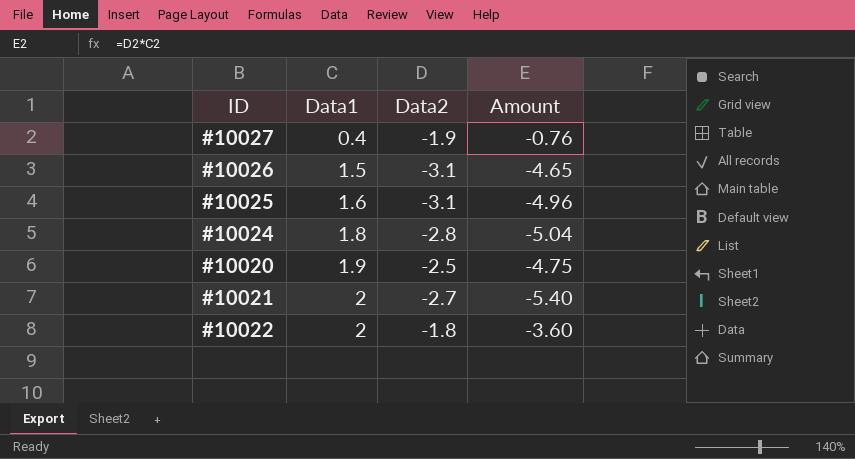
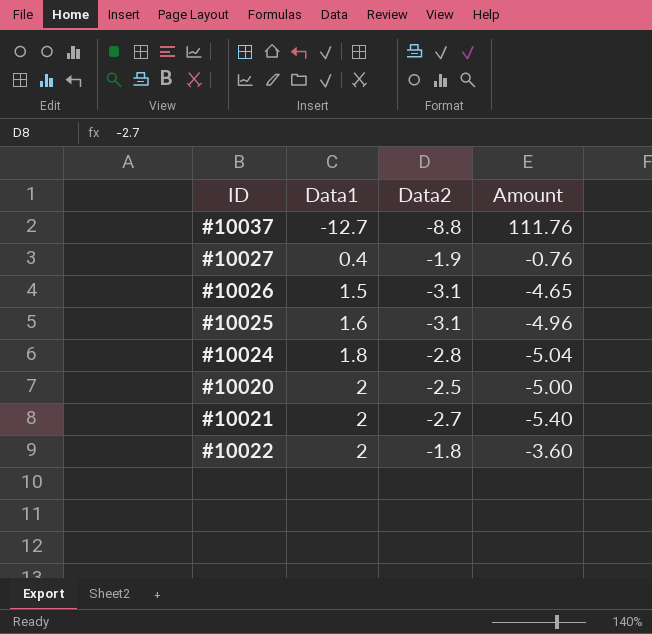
row #10037: none -> -12.7 | -8.8 | 111.76
#10020 | Data1: 1.9 -> 2
#10020 | Amount: -4.75 -> -5.00

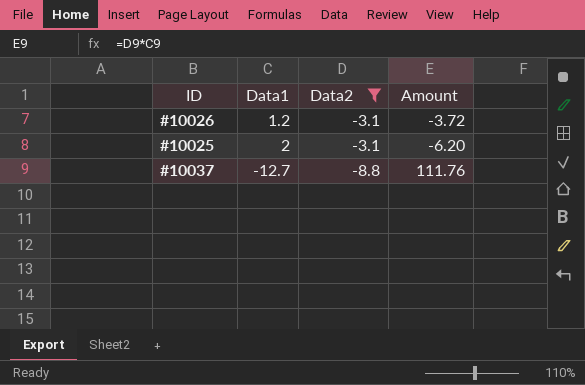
filter: none -> Data2 <= -3.1
row order: Data1 ascending -> Data2 descending
#10026 | Data1: 1.5 -> 1.2
#10026 | Amount: -4.65 -> -3.72
#10025 | Data1: 1.6 -> 2
#10025 | Amount: -4.96 -> -6.20

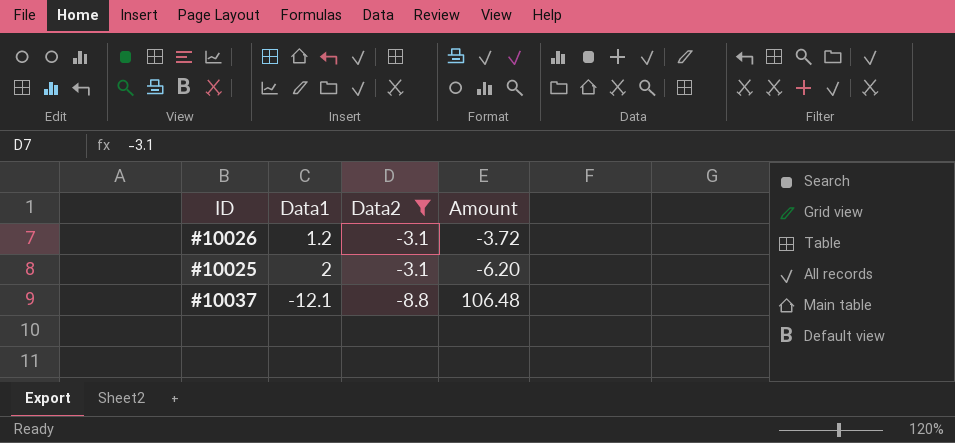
#10037 | Data1: -12.7 -> -12.1
#10037 | Amount: 111.76 -> 106.48

